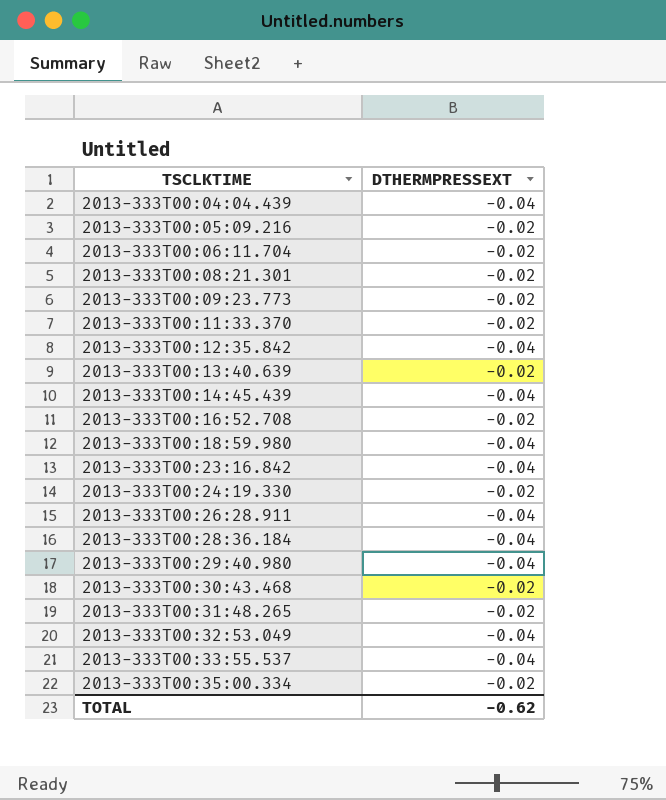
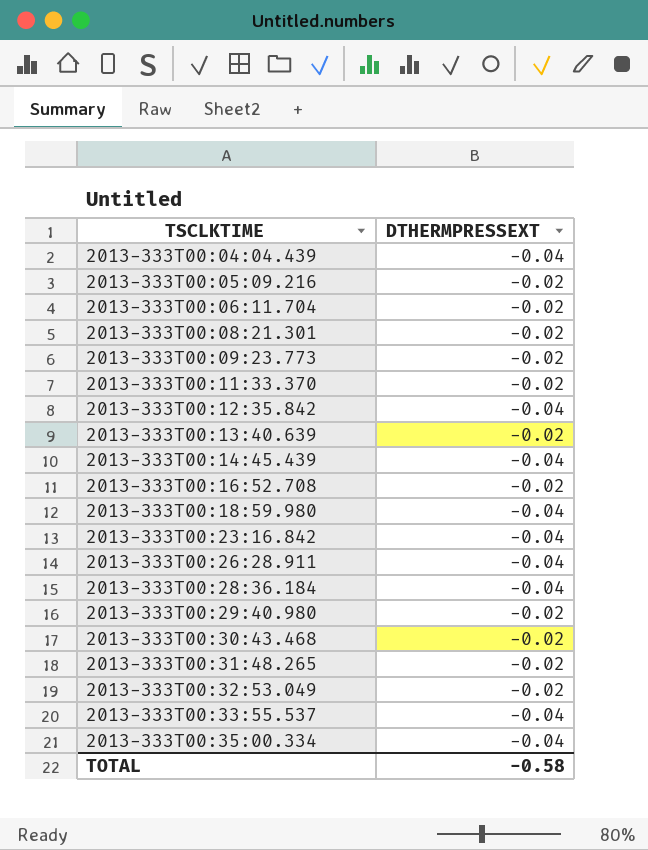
row 2013-333T00:24:19.330: -0.02 -> none
2013-333T00:29:40.980 | DTHERMPRESSEXT: -0.04 -> -0.02
2013-333T00:32:53.049 | DTHERMPRESSEXT: -0.04 -> -0.02
2013-333T00:35:00.334 | DTHERMPRESSEXT: -0.02 -> -0.04
TOTAL | DTHERMPRESSEXT: -0.62 -> -0.58

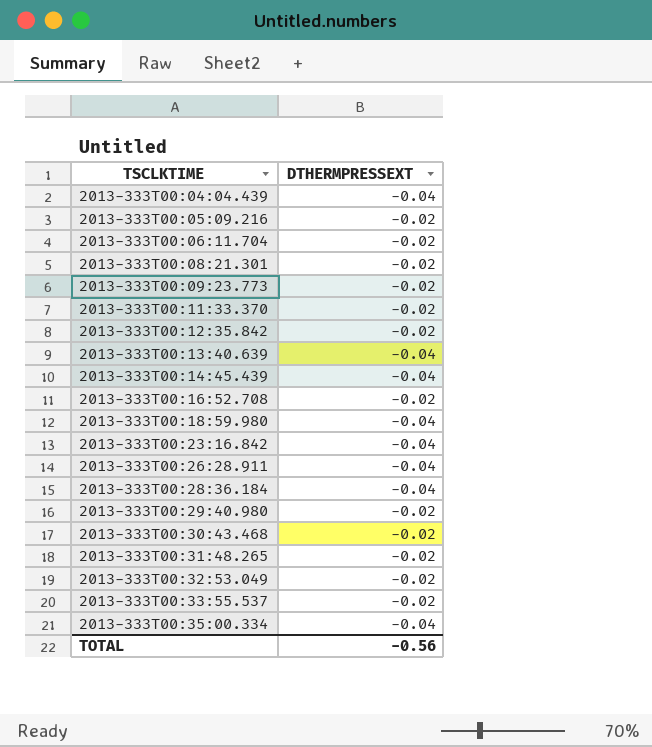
2013-333T00:12:35.842 | DTHERMPRESSEXT: -0.04 -> -0.02
2013-333T00:13:40.639 | DTHERMPRESSEXT: -0.02 -> -0.04
2013-333T00:33:55.537 | DTHERMPRESSEXT: -0.04 -> -0.02
TOTAL | DTHERMPRESSEXT: -0.58 -> -0.56

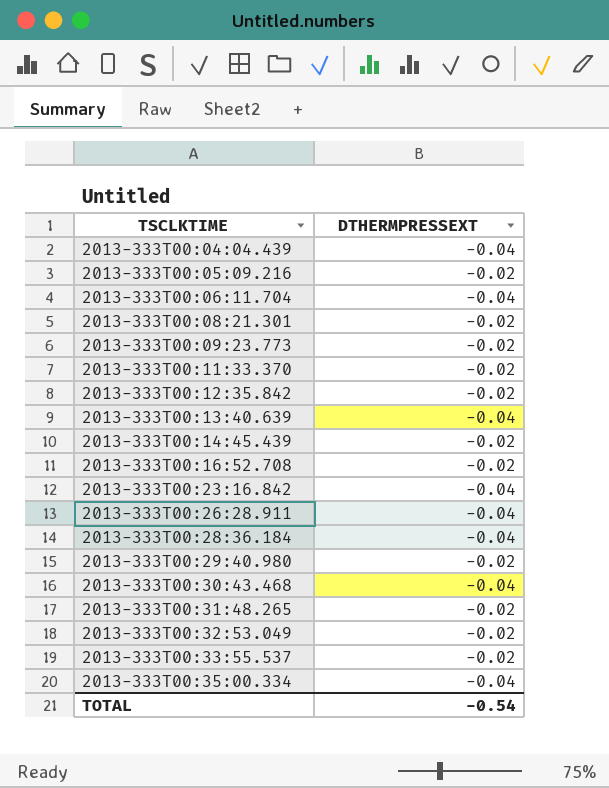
row 2013-333T00:18:59.980: -0.04 -> none
2013-333T00:06:11.704 | DTHERMPRESSEXT: -0.02 -> -0.04
2013-333T00:14:45.439 | DTHERMPRESSEXT: -0.04 -> -0.02
2013-333T00:30:43.468 | DTHERMPRESSEXT: -0.02 -> -0.04
TOTAL | DTHERMPRESSEXT: -0.56 -> -0.54

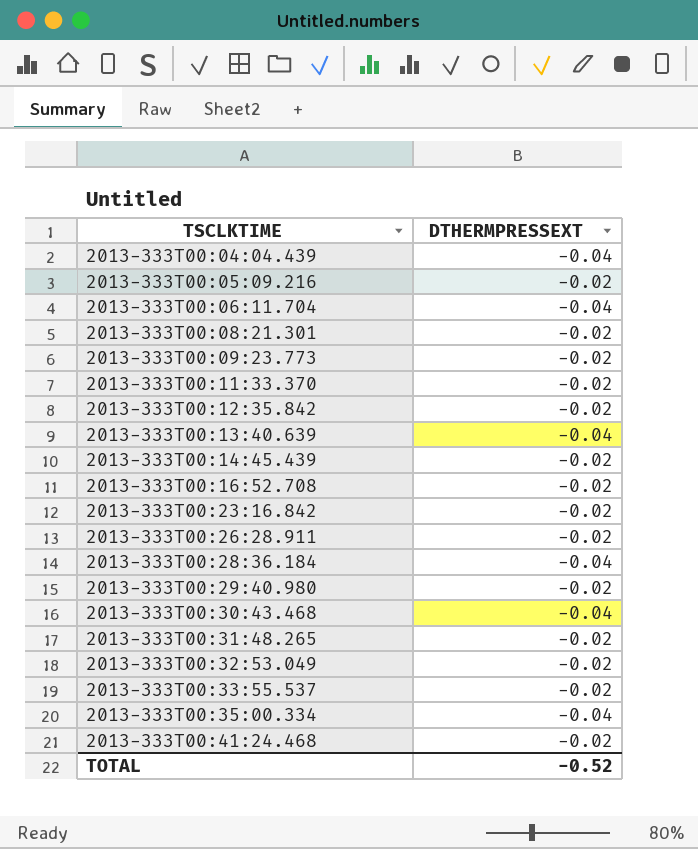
2013-333T00:23:16.842 | DTHERMPRESSEXT: -0.04 -> -0.02
2013-333T00:26:28.911 | DTHERMPRESSEXT: -0.04 -> -0.02
row 2013-333T00:41:24.468: none -> -0.02
TOTAL | DTHERMPRESSEXT: -0.54 -> -0.52

